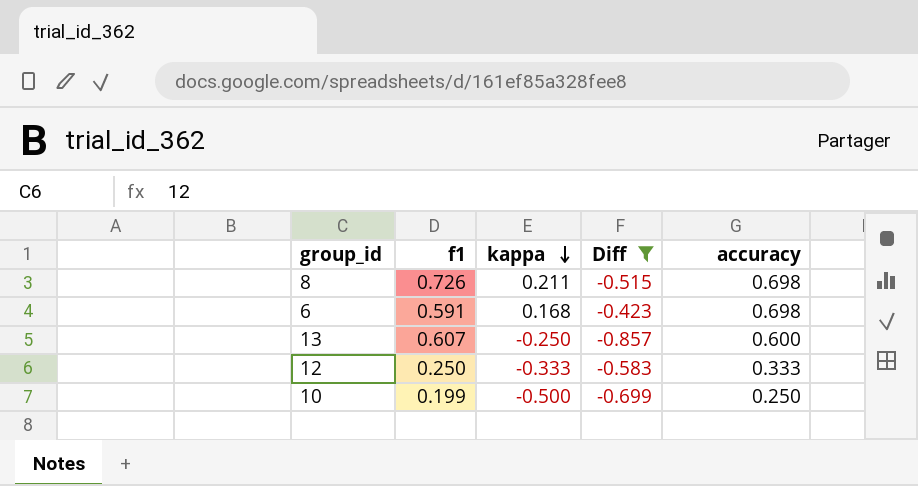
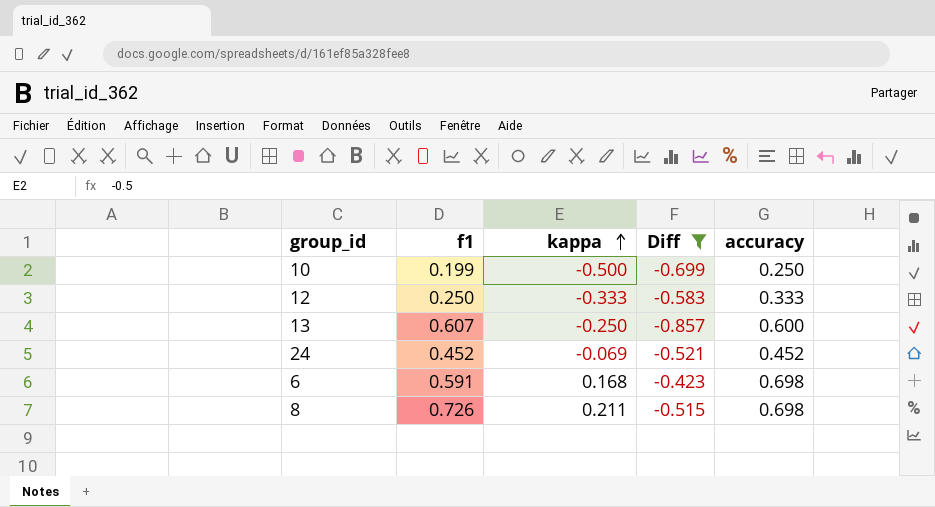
row order: kappa descending -> kappa ascending
row 24: none -> 0.452 | -0.069 | -0.521 | 0.452

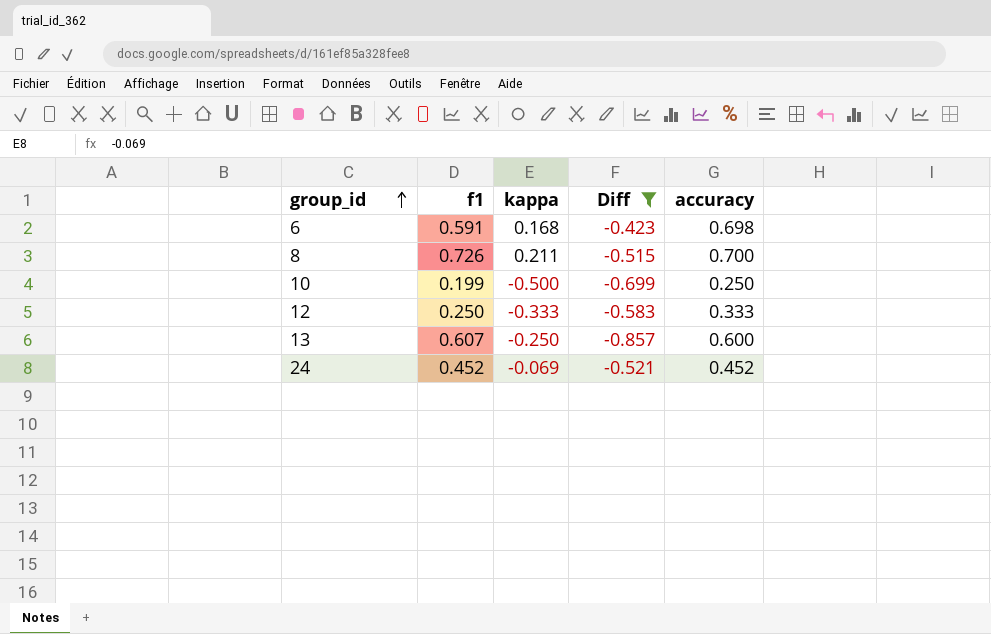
row order: kappa ascending -> group_id ascending
8 | accuracy: 0.698 -> 0.700

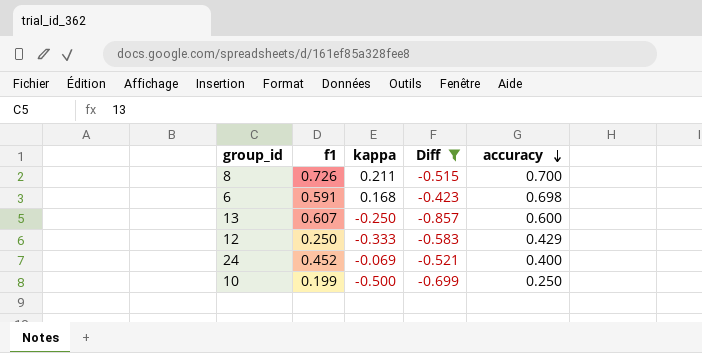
row order: group_id ascending -> accuracy descending
12 | accuracy: 0.333 -> 0.429
24 | accuracy: 0.452 -> 0.400

